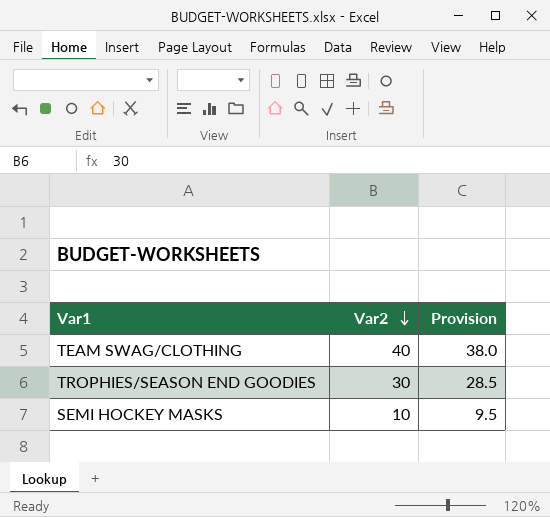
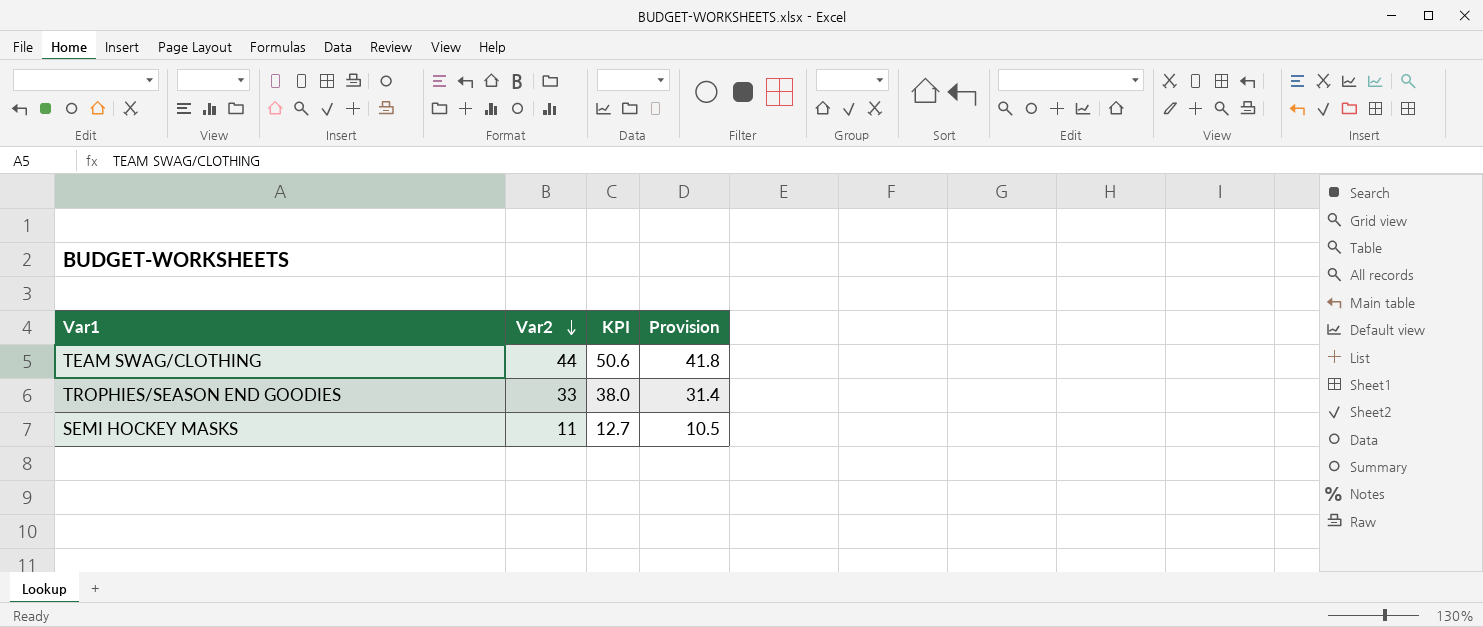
column KPI | formula: none -> [Var2] * 1.15
TEAM SWAG/CLOTHING | Var2: 40 -> 44
TEAM SWAG/CLOTHING | Provision: 38.0 -> 41.8
TROPHIES/SEASON END GOODIES | Var2: 30 -> 33
TROPHIES/SEASON END GOODIES | Provision: 28.5 -> 31.4
SEMI HOCKEY MASKS | Var2: 10 -> 11
SEMI HOCKEY MASKS | Provision: 9.5 -> 10.5

